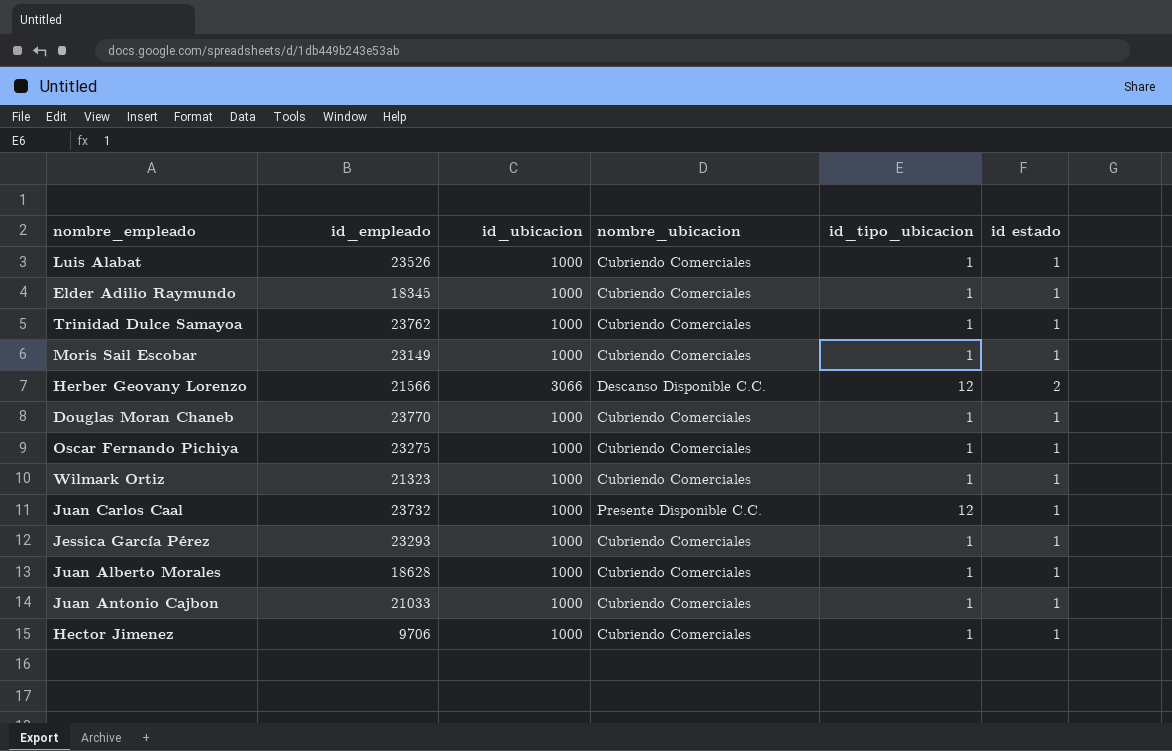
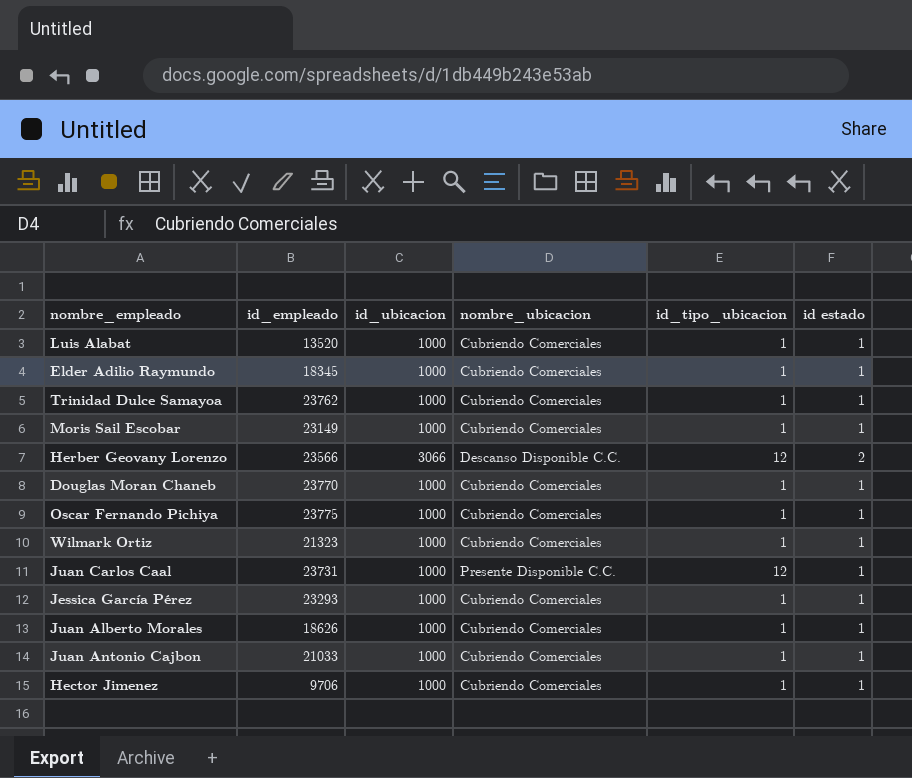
Luis Alabat | id_empleado: 23526 -> 13520
Herber Geovany Lorenzo | id_empleado: 21566 -> 23566
Oscar Fernando Pichiya | id_empleado: 23275 -> 23775
Juan Carlos Caal | id_empleado: 23732 -> 23731
Juan Alberto Morales | id_empleado: 18628 -> 18626

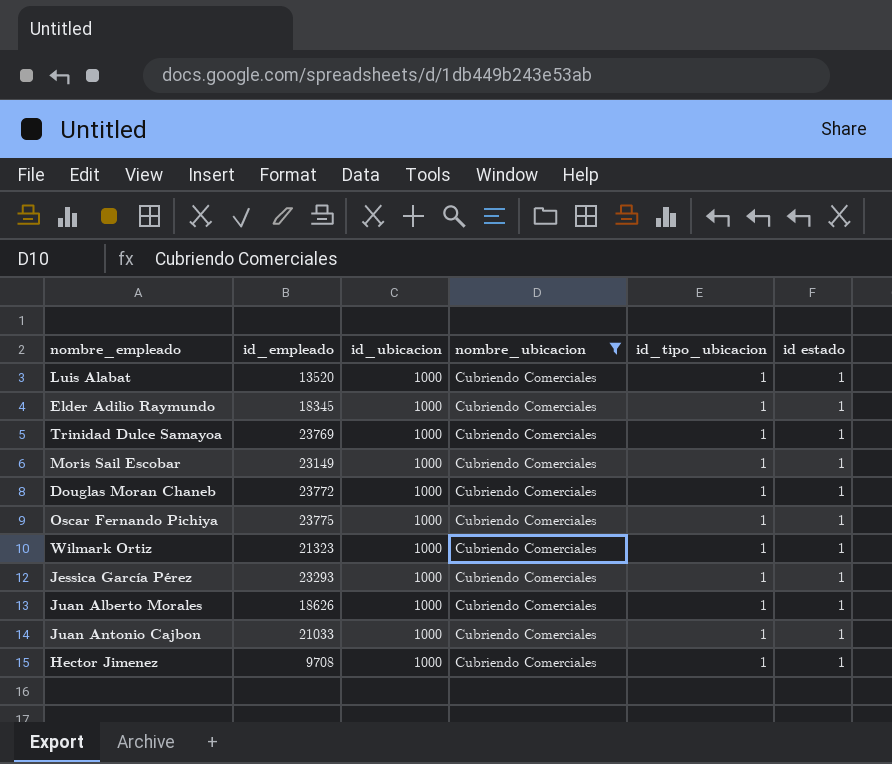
filter: none -> nombre_ubicacion = Cubriendo Comerciales
Trinidad Dulce Samayoa | id_empleado: 23762 -> 23769
Douglas Moran Chaneb | id_empleado: 23770 -> 23772
Hector Jimenez | id_empleado: 9706 -> 9708

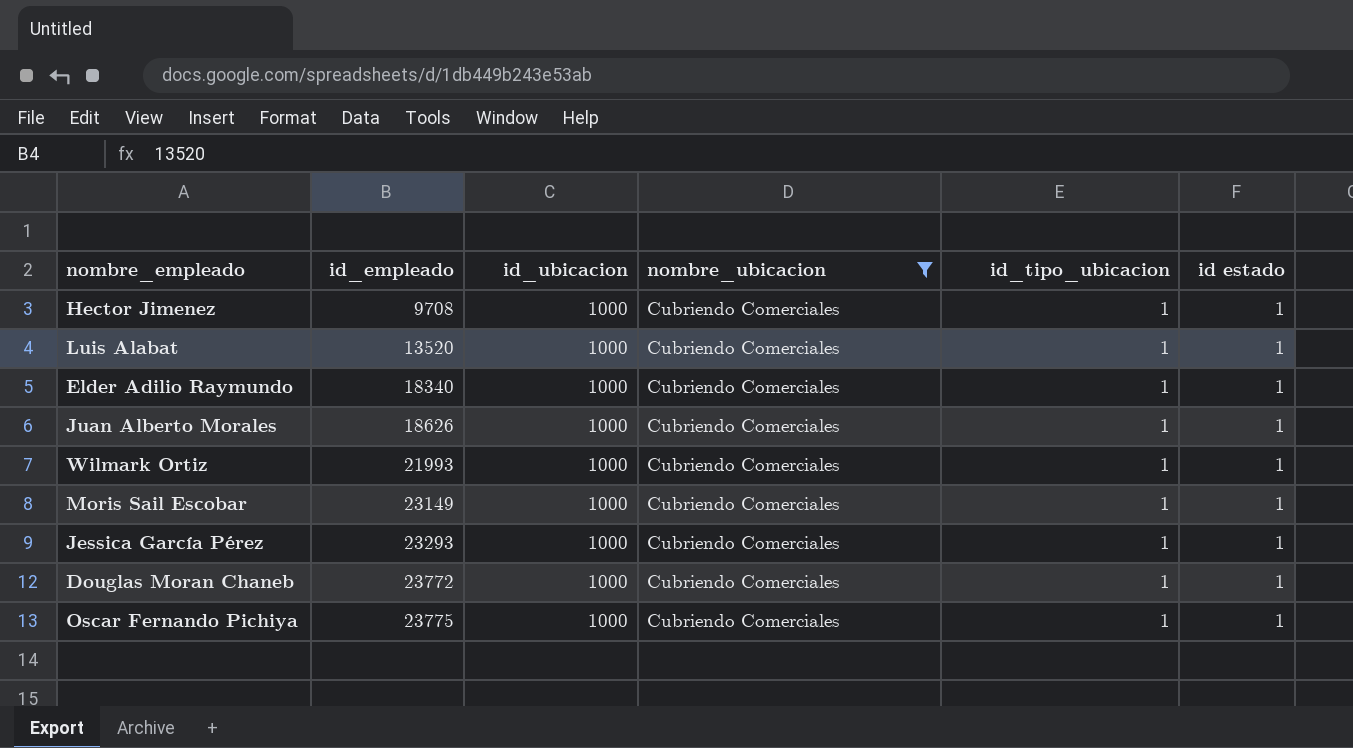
row order: none -> id_empleado ascending
row Trinidad Dulce Samayoa: 23769 | 1000 | Cubriendo Comerciales | 1 | 1 -> none
row Juan Antonio Cajbon: 21033 | 1000 | Cubriendo Comerciales | 1 | 1 -> none
Elder Adilio Raymundo | id_empleado: 18345 -> 18340
Wilmark Ortiz | id_empleado: 21323 -> 21993

